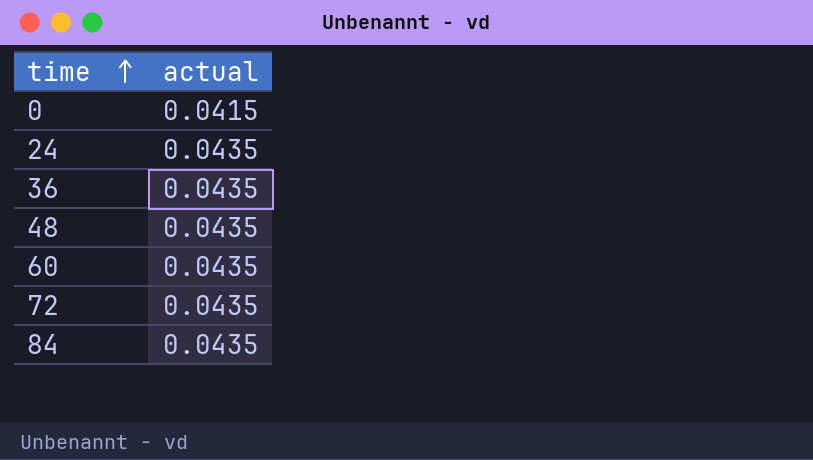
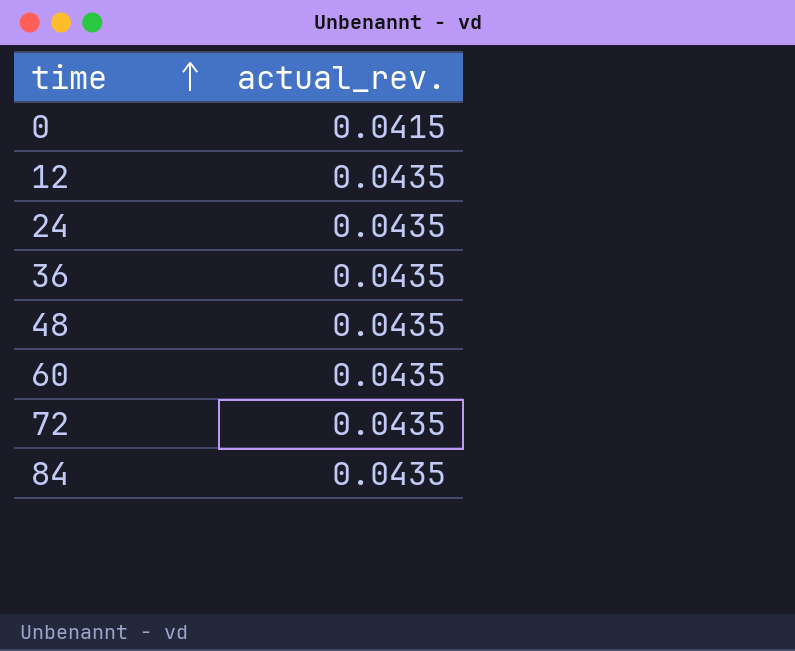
column name: actual -> actual_rev.
row 12: none -> 0.0435

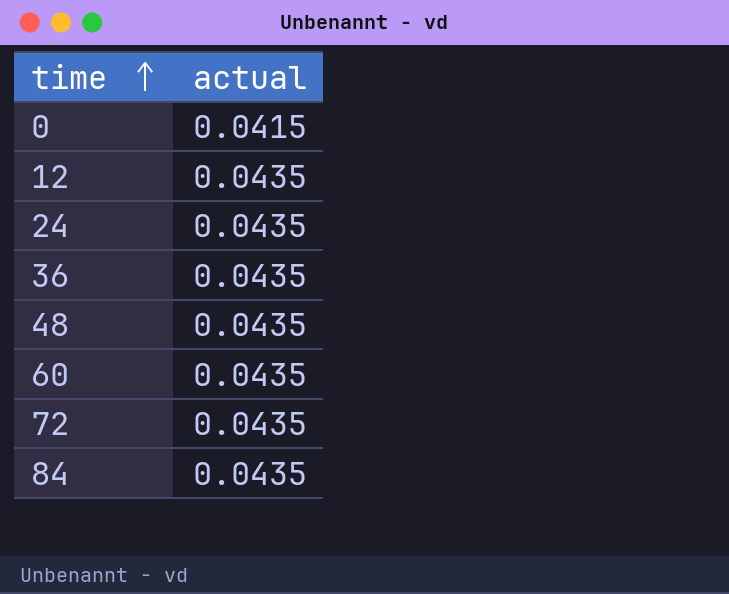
column name: actual_rev. -> actual

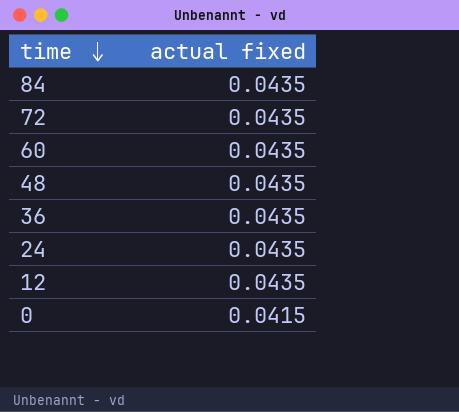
row order: time ascending -> time descending
column name: actual -> actual fixed

